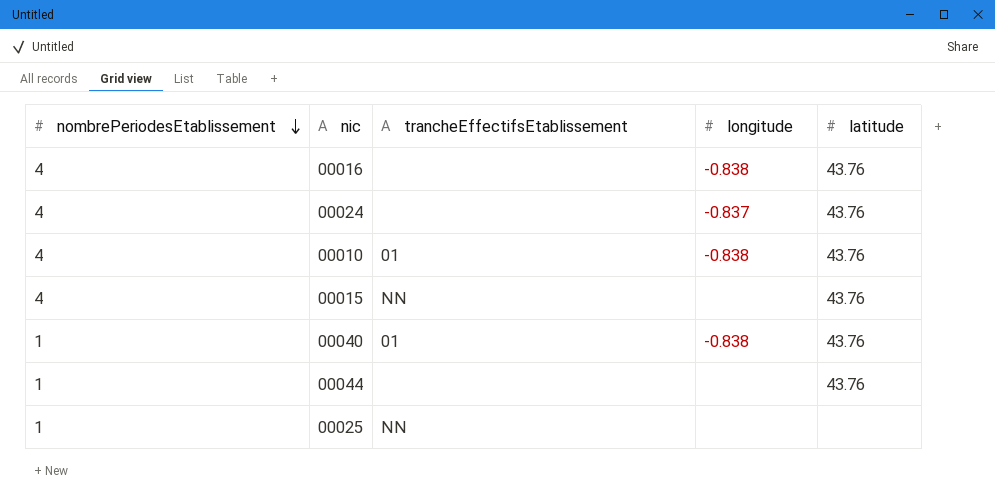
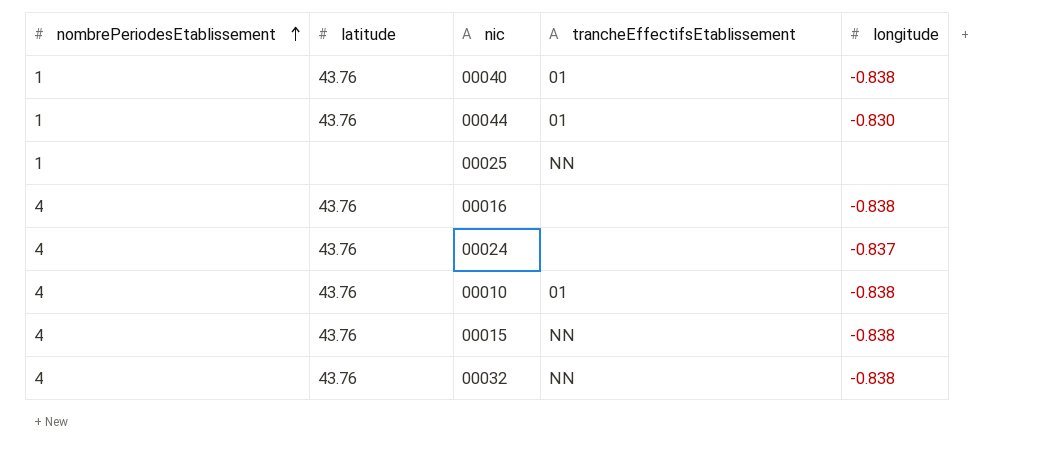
row order: nombrePeriodesEtablissement descending -> nombrePeriodesEtablissement ascending
column latitude | position: 5 -> 2
00044 | trancheEffectifsEtablissement: none -> 01
00044 | longitude: none -> -0.830
00015 | longitude: none -> -0.838
row 00032: none -> 4 | 43.76 | NN | -0.838

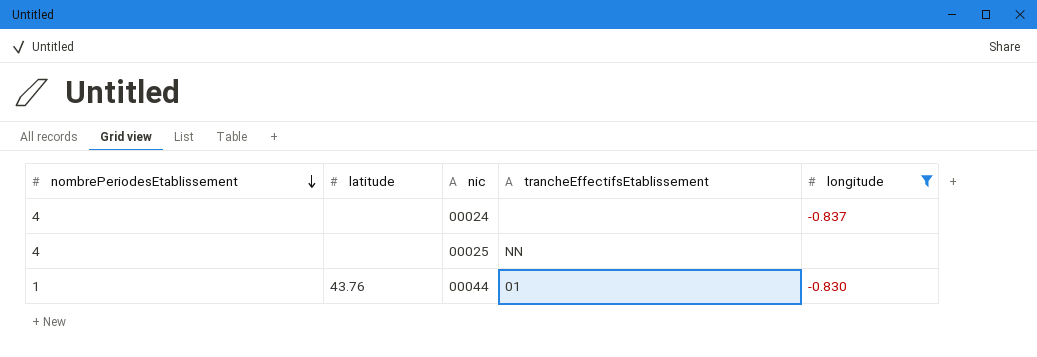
filter: none -> longitude != -0.838
row order: nombrePeriodesEtablissement ascending -> nombrePeriodesEtablissement descending
00024 | latitude: 43.76 -> none
00025 | nombrePeriodesEtablissement: 1 -> 4

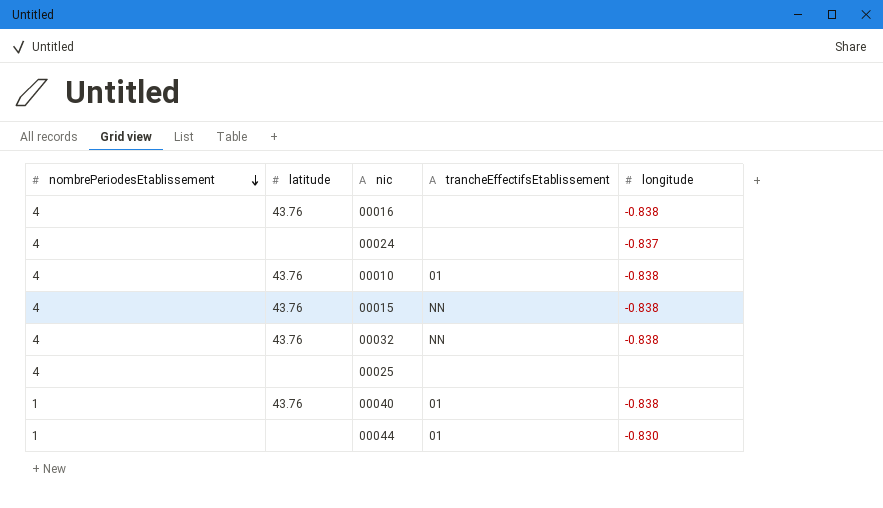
filter: longitude != -0.838 -> none
00025 | trancheEffectifsEtablissement: NN -> none
00044 | latitude: 43.76 -> none

